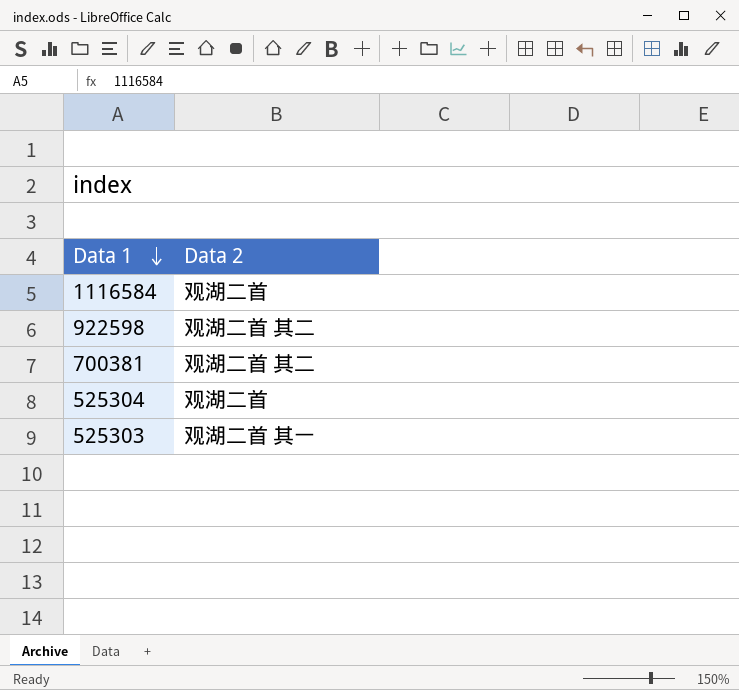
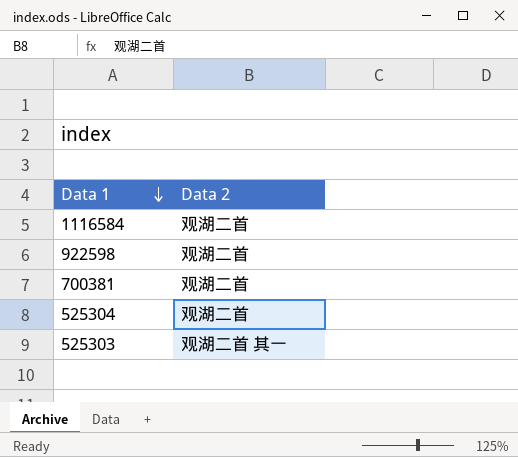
922598 | Data 2: 观湖二首 其二 -> 观湖二首
700381 | Data 2: 观湖二首 其二 -> 观湖二首

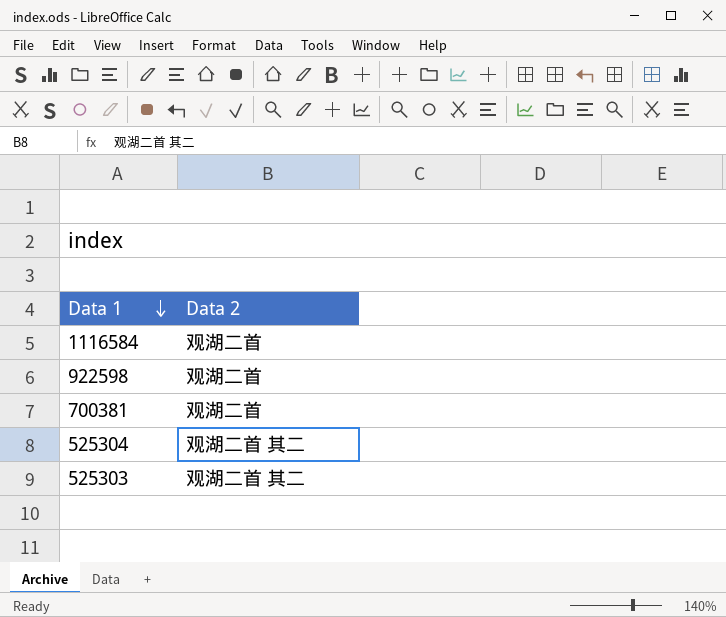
525304 | Data 2: 观湖二首 -> 观湖二首 其二
525303 | Data 2: 观湖二首 其一 -> 观湖二首 其二

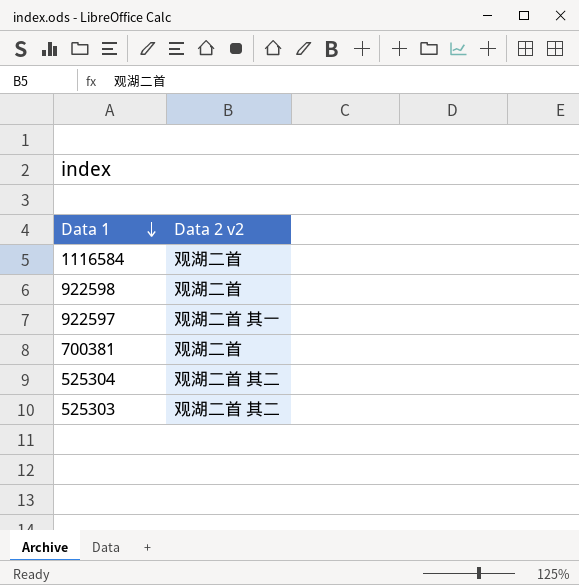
column name: Data 2 -> Data 2 v2
row 922597: none -> 观湖二首 其一

